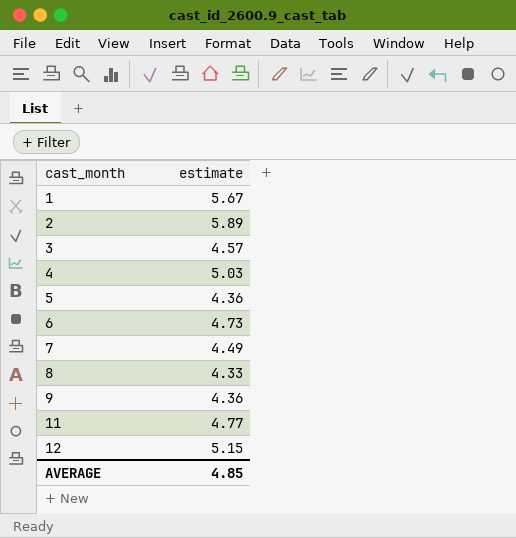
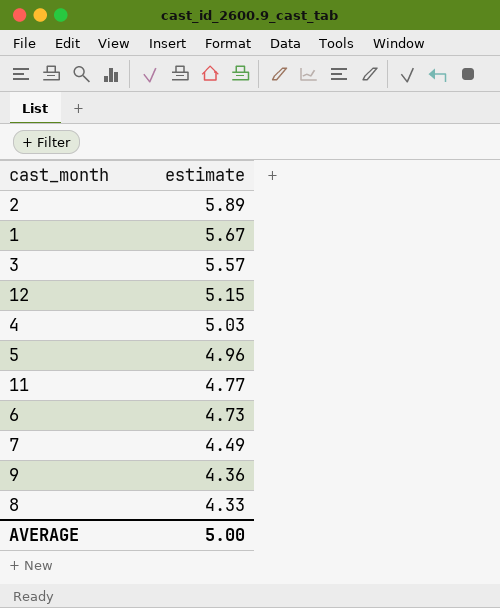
row order: cast_month ascending -> estimate descending
3 | estimate: 4.57 -> 5.57
5 | estimate: 4.36 -> 4.96
AVERAGE | estimate: 4.85 -> 5.00

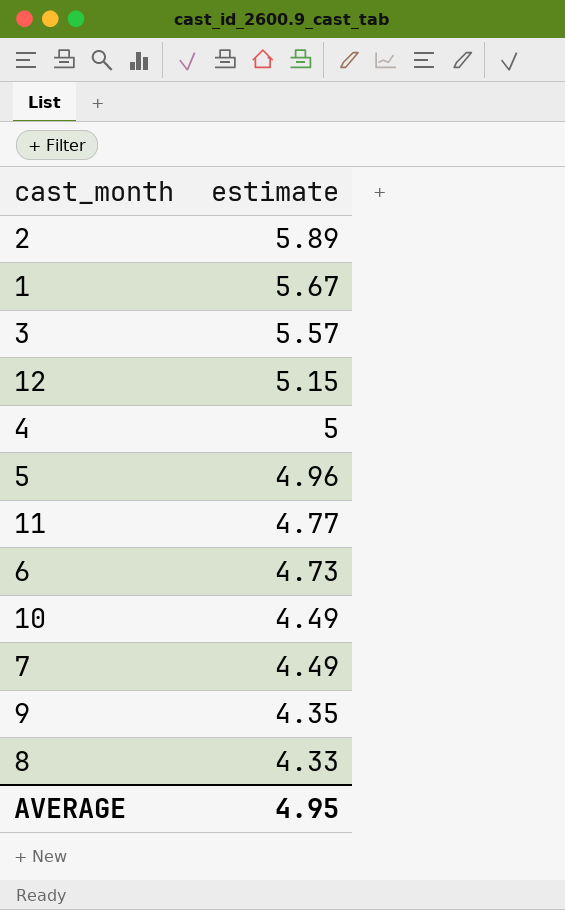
4 | estimate: 5.03 -> 5
row 10: none -> 4.49
9 | estimate: 4.36 -> 4.35
AVERAGE | estimate: 5.00 -> 4.95

